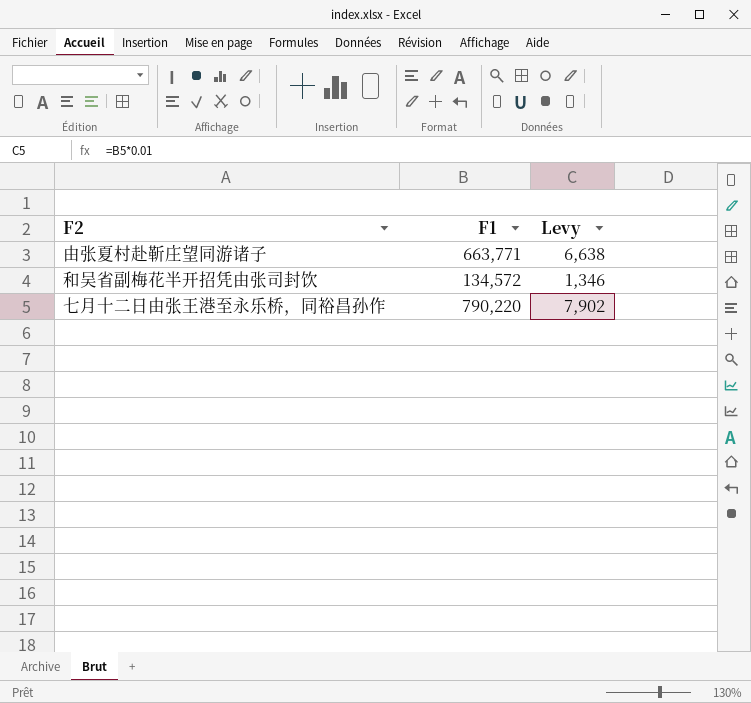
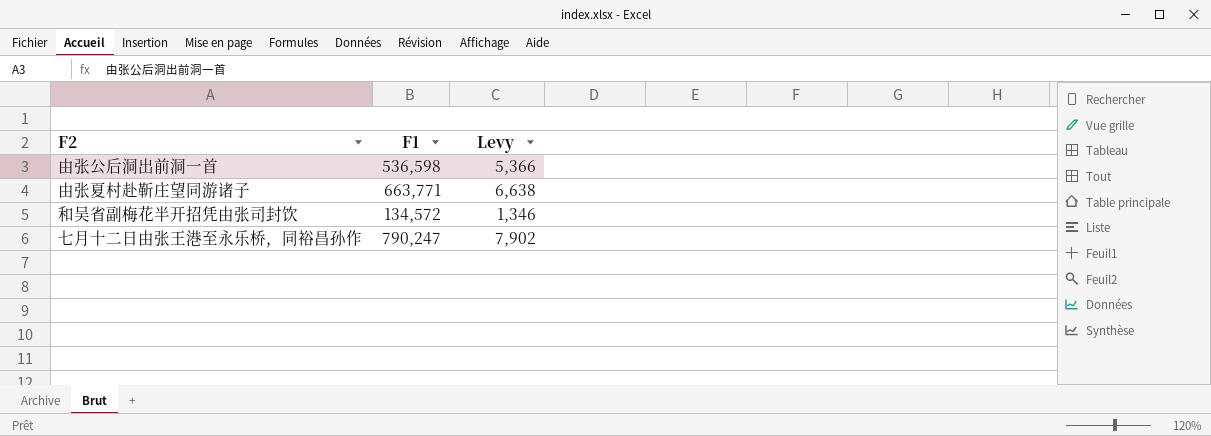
row 由张公后洞出前洞一首: none -> 536,598 | 5,366
七月十二日由张王港至永乐桥，同裕昌孙作 | F1: 790,220 -> 790,247

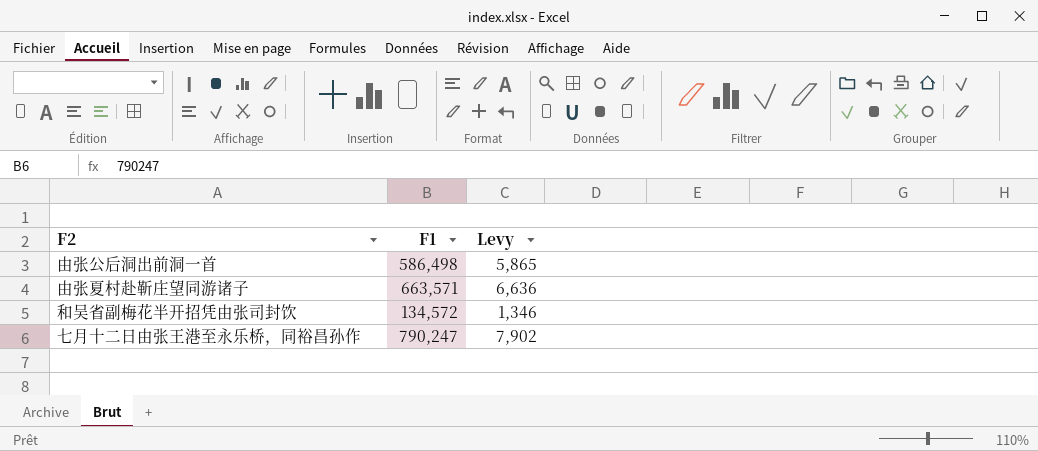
由张公后洞出前洞一首 | F1: 536,598 -> 586,498
由张公后洞出前洞一首 | Levy: 5,366 -> 5,865
由张夏村赴靳庄望同游诸子 | F1: 663,771 -> 663,571
由张夏村赴靳庄望同游诸子 | Levy: 6,638 -> 6,636

